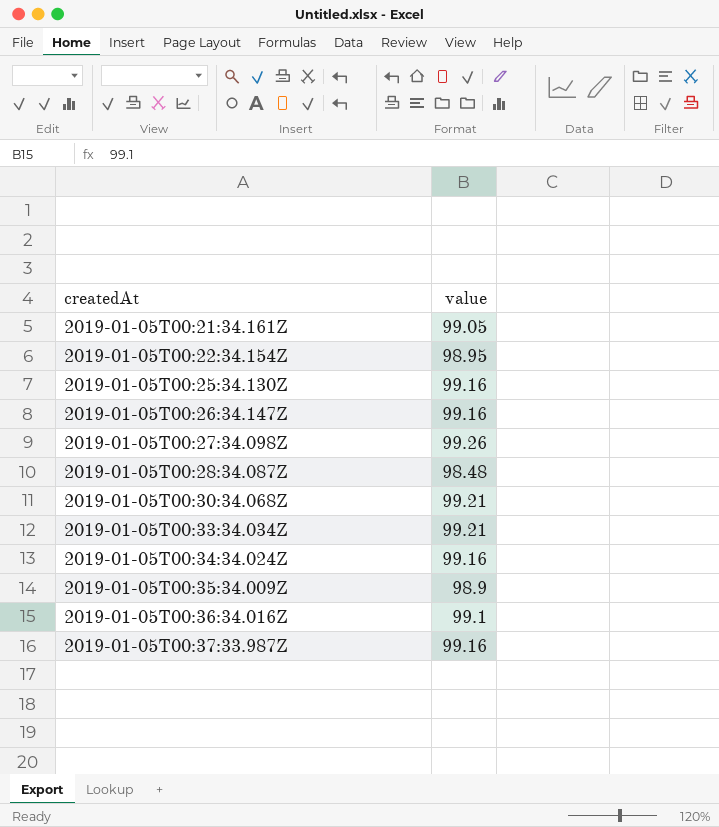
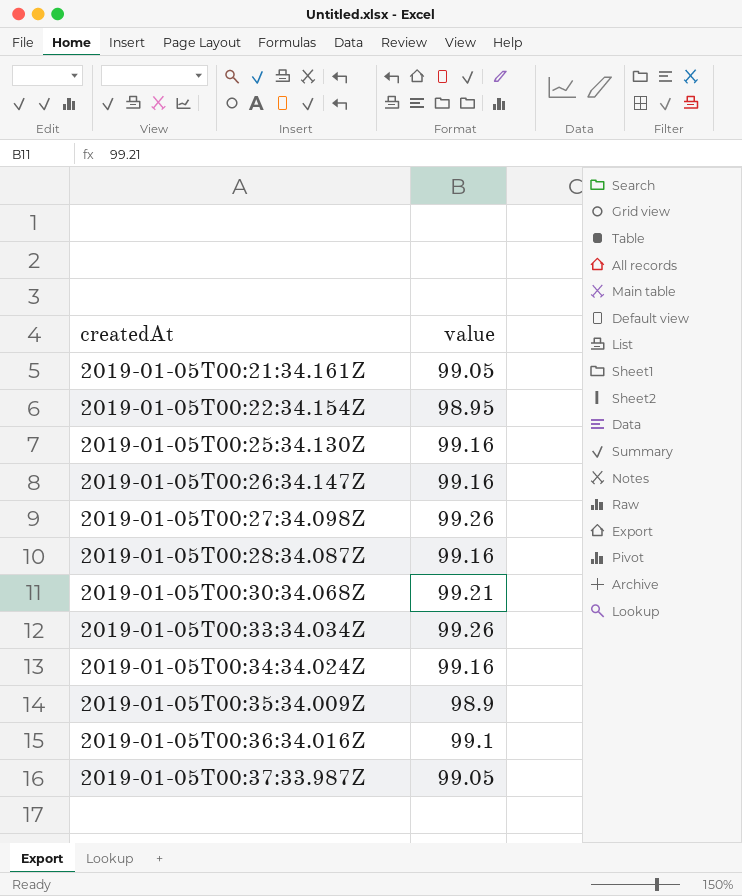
2019-01-05T00:28:34.087Z | value: 98.48 -> 99.16
2019-01-05T00:33:34.034Z | value: 99.21 -> 99.26
2019-01-05T00:37:33.987Z | value: 99.16 -> 99.05

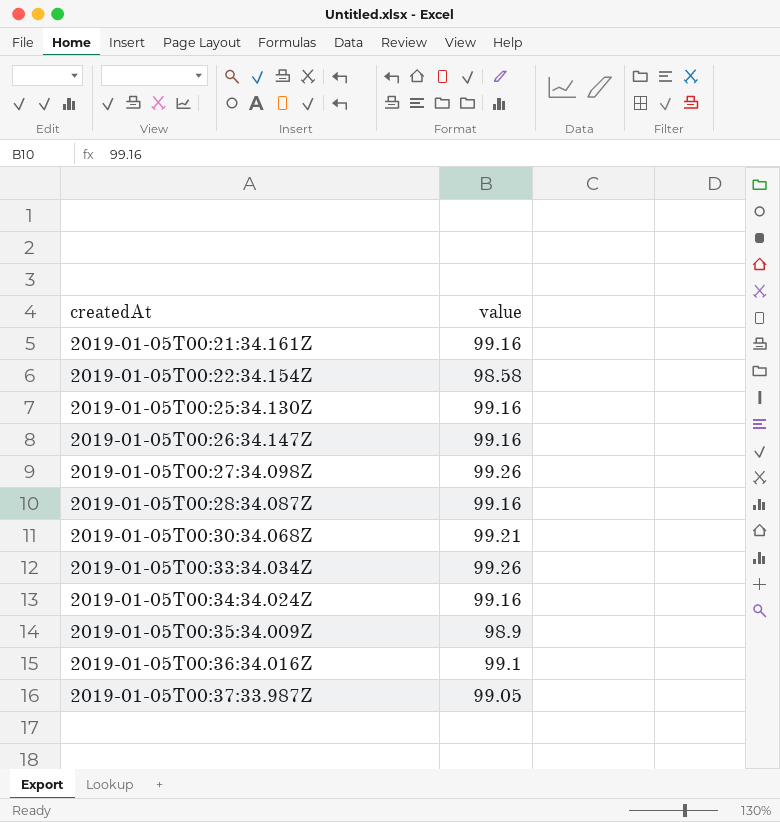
2019-01-05T00:21:34.161Z | value: 99.05 -> 99.16
2019-01-05T00:22:34.154Z | value: 98.95 -> 98.58

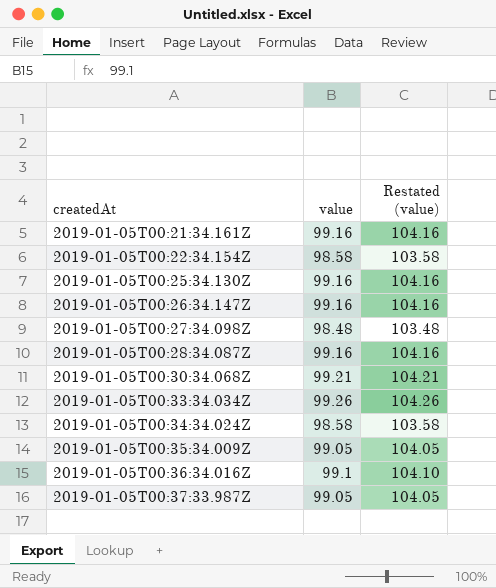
column Restated (value) | formula: none -> [value] + 5
2019-01-05T00:27:34.098Z | value: 99.26 -> 98.48
2019-01-05T00:34:34.024Z | value: 99.16 -> 98.58
2019-01-05T00:35:34.009Z | value: 98.9 -> 99.05

